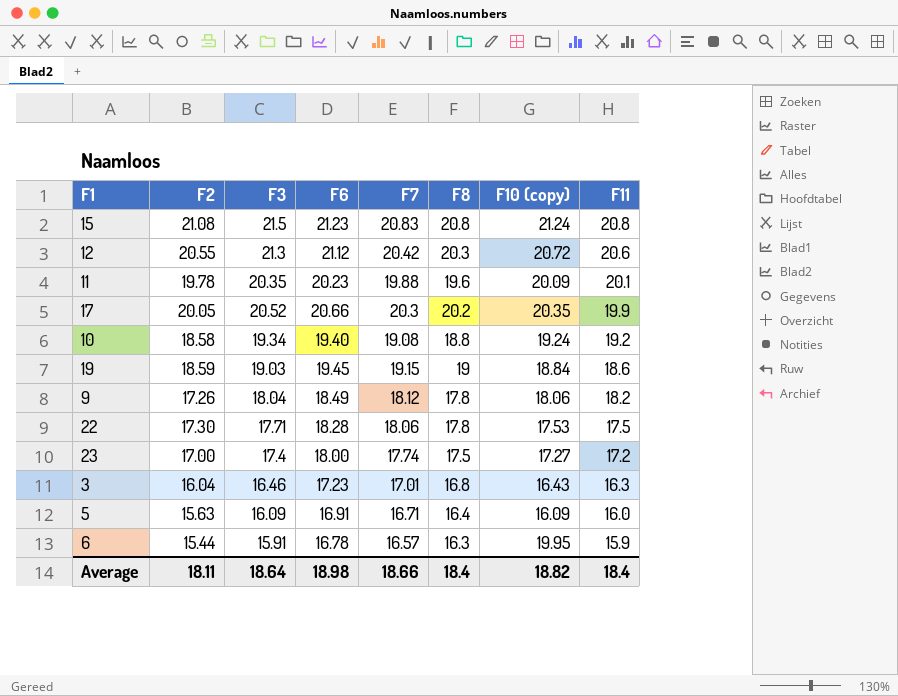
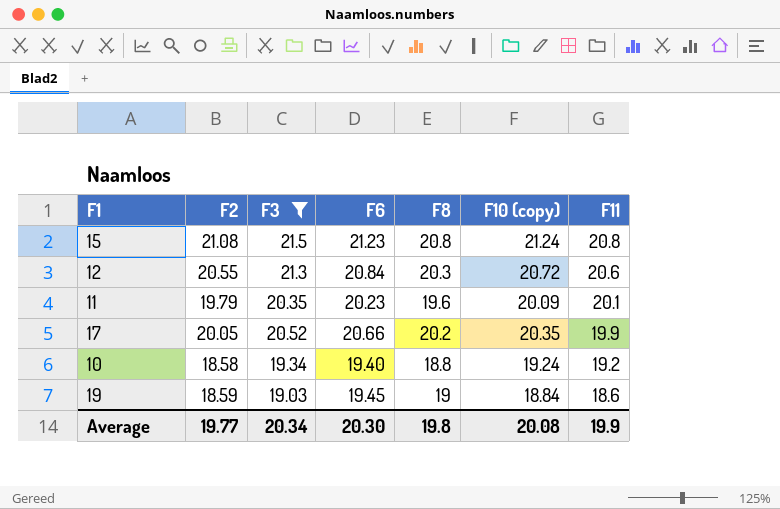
filter: none -> F3 >= 19.03
column F7 | position: 5 -> none
12 | F6: 21.12 -> 20.84
11 | F2: 19.78 -> 19.79
Average | F2: 18.11 -> 19.77
Average | F3: 18.64 -> 20.34
Average | F6: 18.98 -> 20.30
Average | F8: 18.4 -> 19.8
Average | F10 (copy): 18.82 -> 20.08
Average | F11: 18.4 -> 19.9

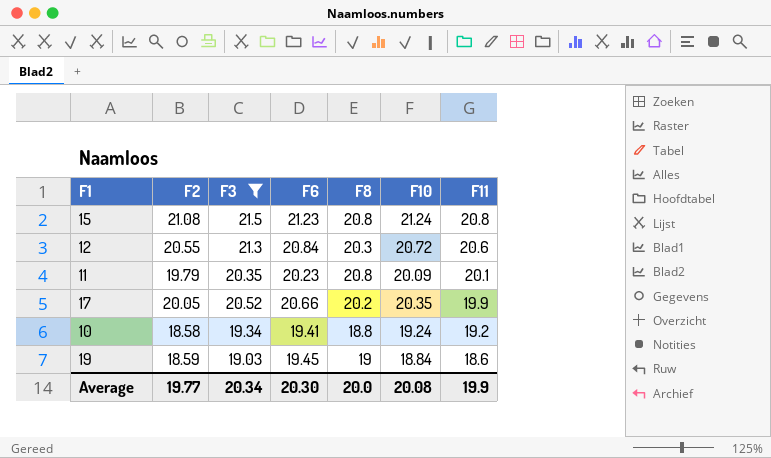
column name: F10 (copy) -> F10
11 | F8: 19.6 -> 20.8
10 | F6: 19.40 -> 19.41
Average | F8: 19.8 -> 20.0

